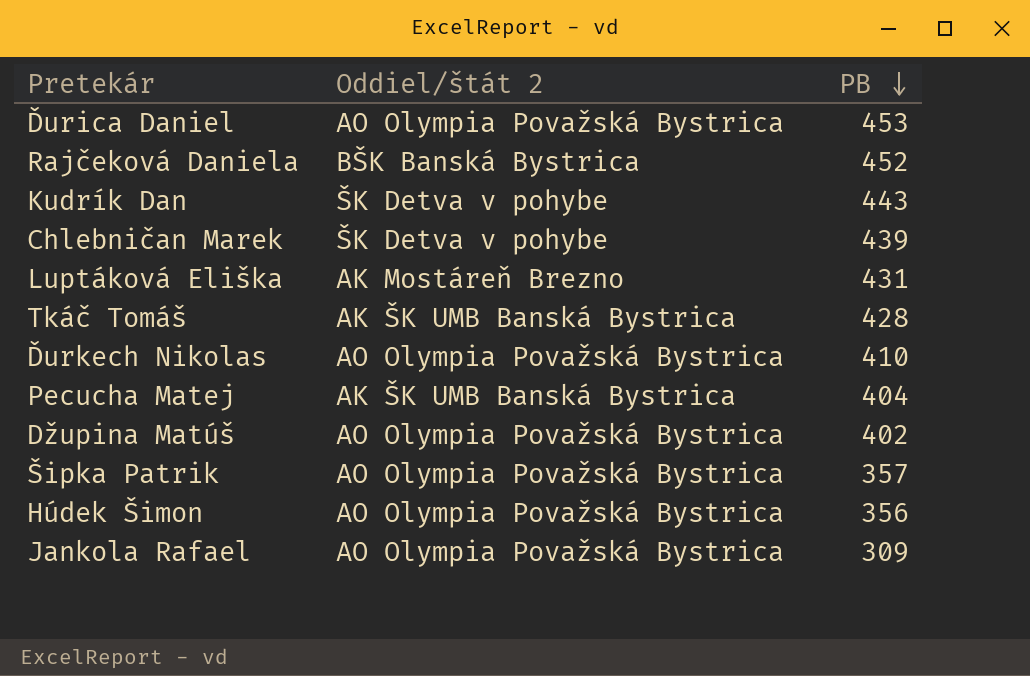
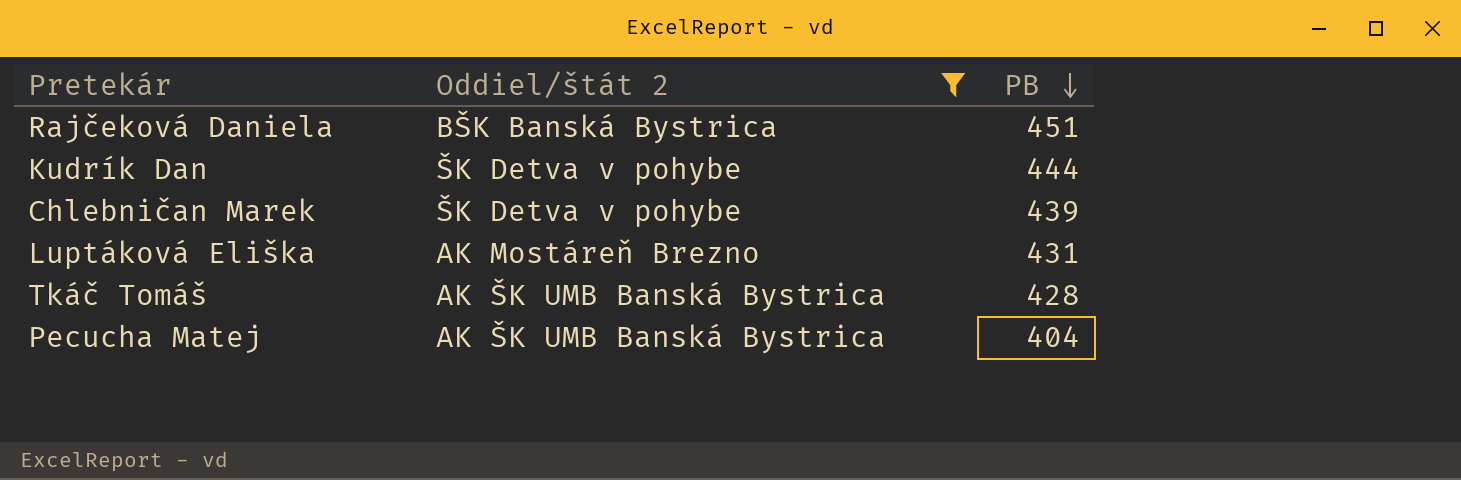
filter: none -> Oddiel/štát 2 != AO Olympia Považská Bystrica
Rajčeková Daniela | PB: 452 -> 451
Kudrík Dan | PB: 443 -> 444

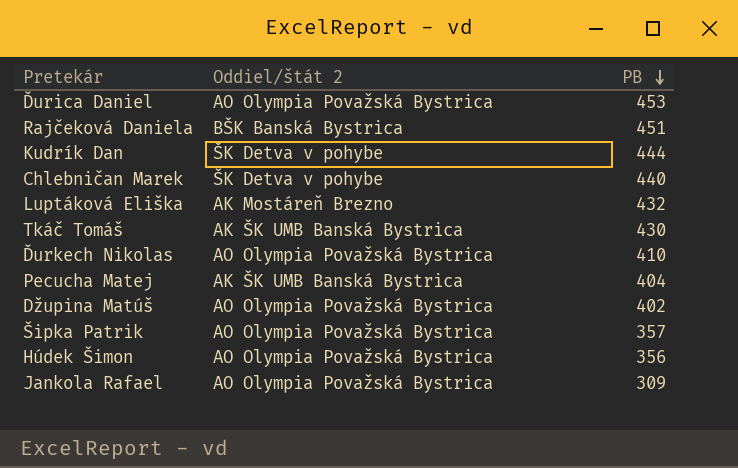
filter: Oddiel/štát 2 != AO Olympia Považská Bystrica -> none
Chlebničan Marek | PB: 439 -> 440
Luptáková Eliška | PB: 431 -> 432
Tkáč Tomáš | PB: 428 -> 430

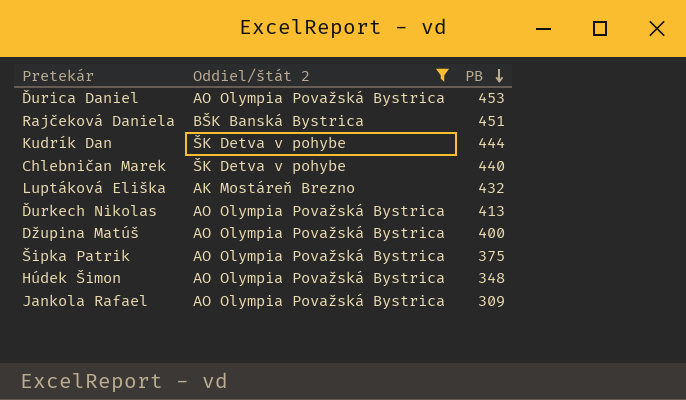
filter: none -> Oddiel/štát 2 != AK ŠK UMB Banská Bystrica
Ďurkech Nikolas | PB: 410 -> 413
Džupina Matúš | PB: 402 -> 400
Šipka Patrik | PB: 357 -> 375
Húdek Šimon | PB: 356 -> 348

